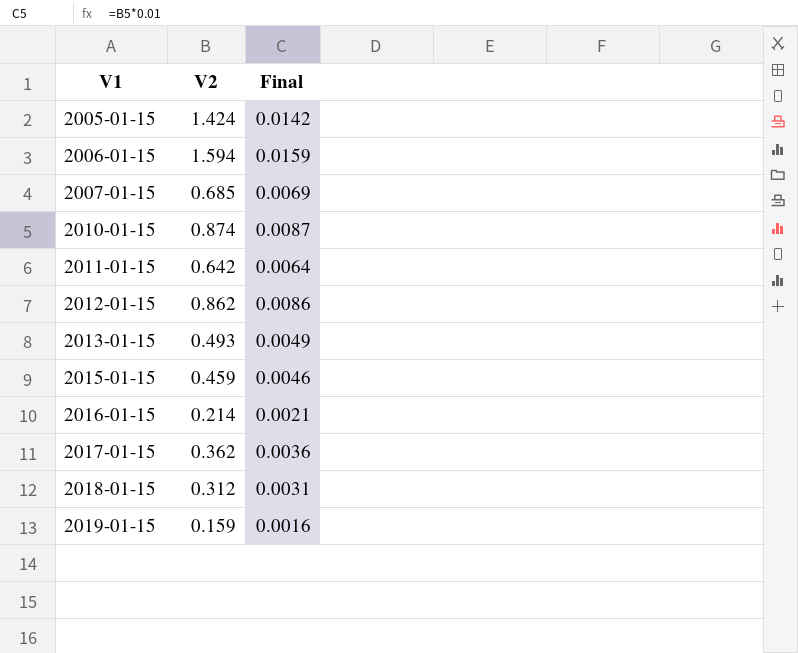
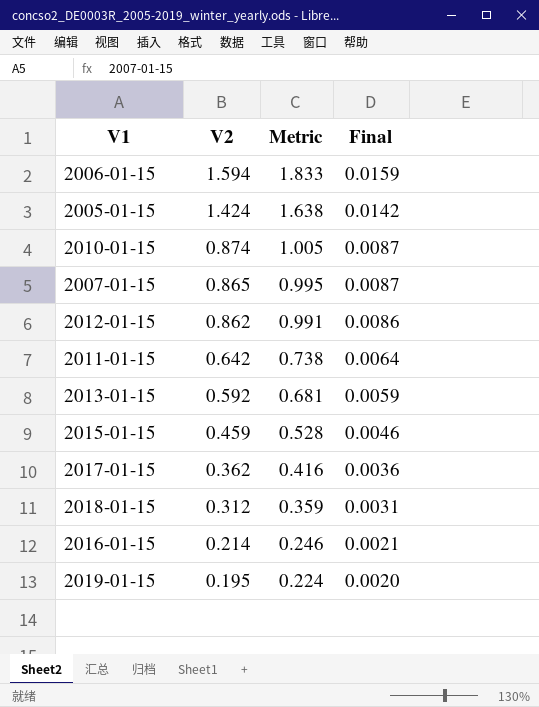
row order: V1 ascending -> V2 descending
column Metric | formula: none -> [V2] * 1.15
2007-01-15 | V2: 0.685 -> 0.865
2007-01-15 | Final: 0.0069 -> 0.0087
2013-01-15 | V2: 0.493 -> 0.592
2013-01-15 | Final: 0.0049 -> 0.0059
2019-01-15 | V2: 0.159 -> 0.195
2019-01-15 | Final: 0.0016 -> 0.0020

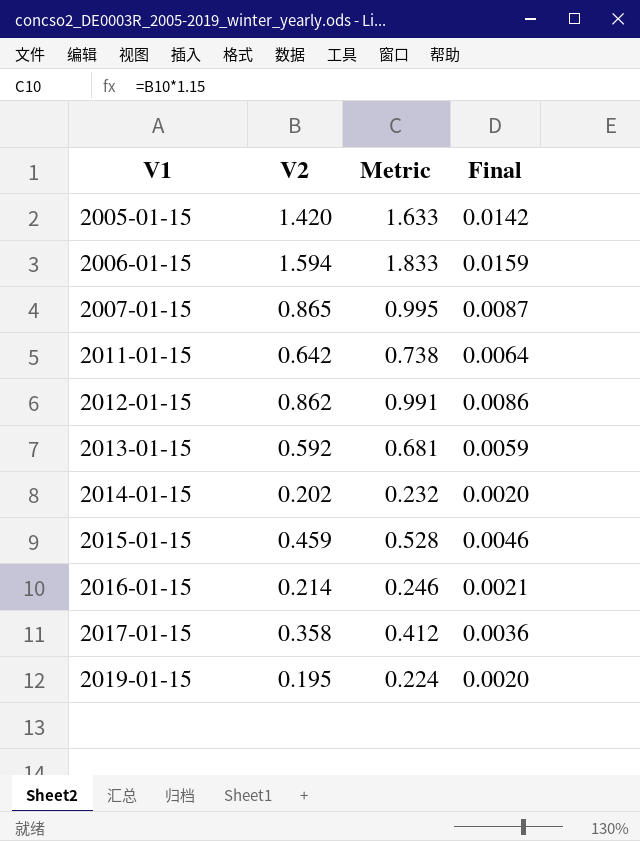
row order: V2 descending -> V1 ascending
row 2010-01-15: 0.874 | 1.005 | 0.0087 -> none
row 2018-01-15: 0.312 | 0.359 | 0.0031 -> none
2005-01-15 | V2: 1.424 -> 1.420
2005-01-15 | Metric: 1.638 -> 1.633
row 2014-01-15: none -> 0.202 | 0.232 | 0.0020
2017-01-15 | V2: 0.362 -> 0.358
2017-01-15 | Metric: 0.416 -> 0.412

